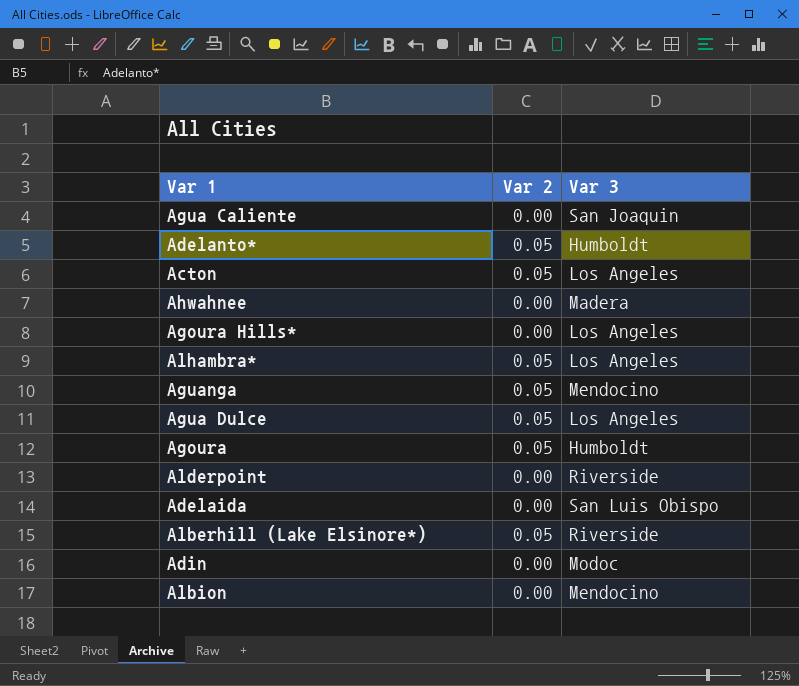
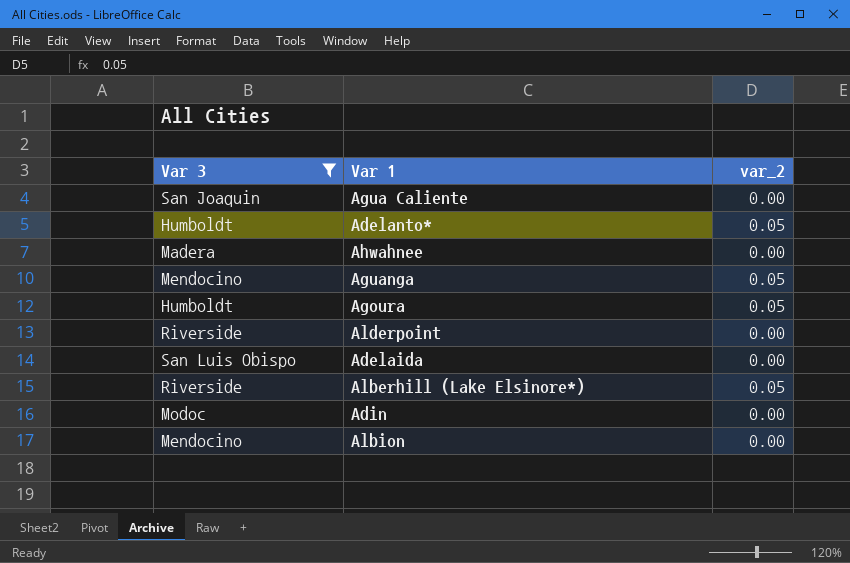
filter: none -> Var 3 != Los Angeles
column Var 3 | position: 3 -> 1
column name: Var 2 -> var_2

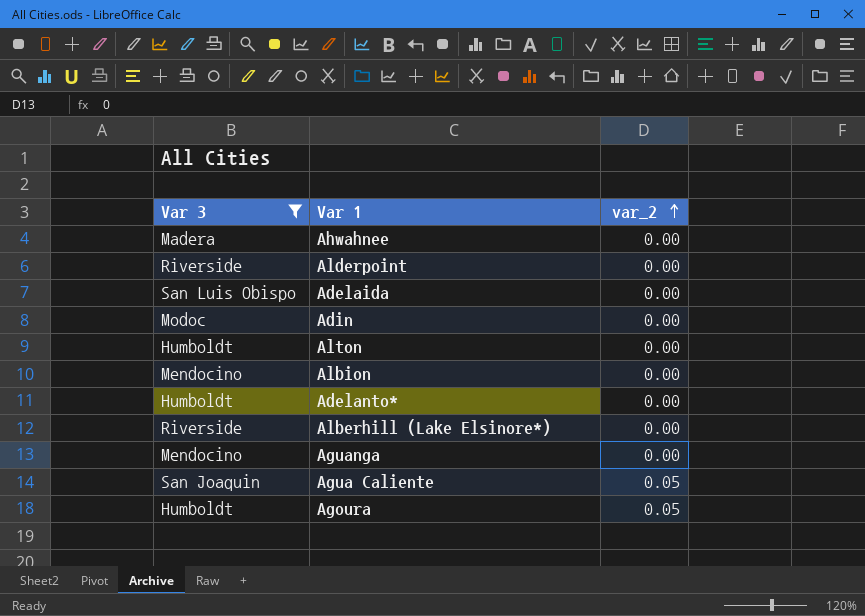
row order: none -> var_2 ascending
row Alton: none -> Humboldt | 0.00
Adelanto* | var_2: 0.05 -> 0.00
Alberhill (Lake Elsinore*) | var_2: 0.05 -> 0.00
Aguanga | var_2: 0.05 -> 0.00
Agua Caliente | var_2: 0.00 -> 0.05

